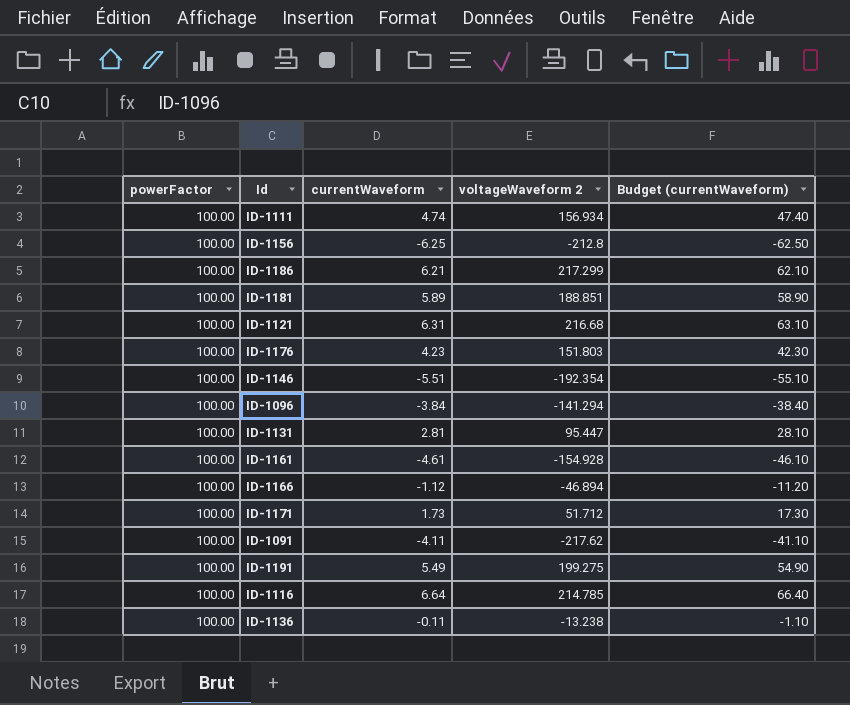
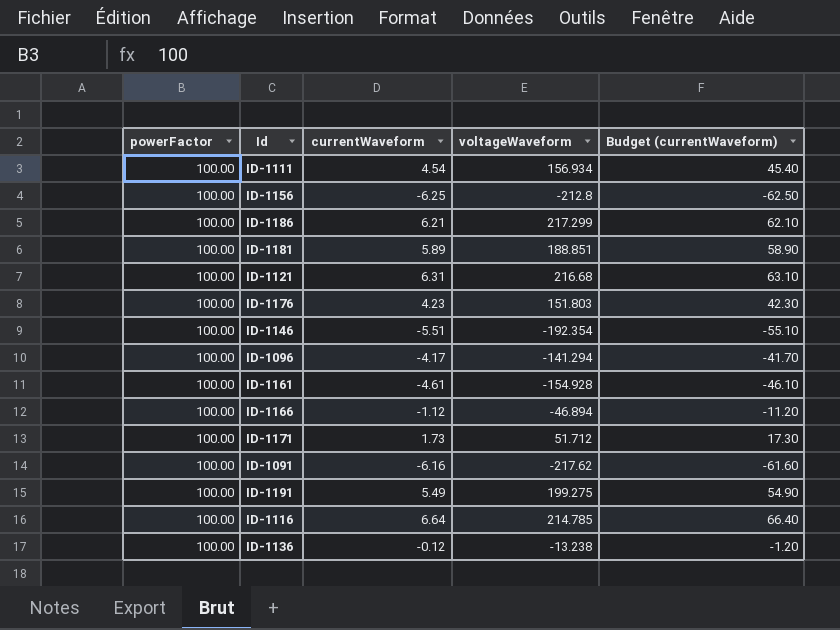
column name: voltageWaveform 2 -> voltageWaveform
row ID-1131: 100.00 | 2.81 | 95.447 | 28.10 -> none
ID-1111 | currentWaveform: 4.74 -> 4.54
ID-1111 | Budget (currentWaveform): 47.40 -> 45.40
ID-1096 | currentWaveform: -3.84 -> -4.17
ID-1096 | Budget (currentWaveform): -38.40 -> -41.70
ID-1091 | currentWaveform: -4.11 -> -6.16
ID-1091 | Budget (currentWaveform): -41.10 -> -61.60
ID-1136 | currentWaveform: -0.11 -> -0.12
ID-1136 | Budget (currentWaveform): -1.10 -> -1.20

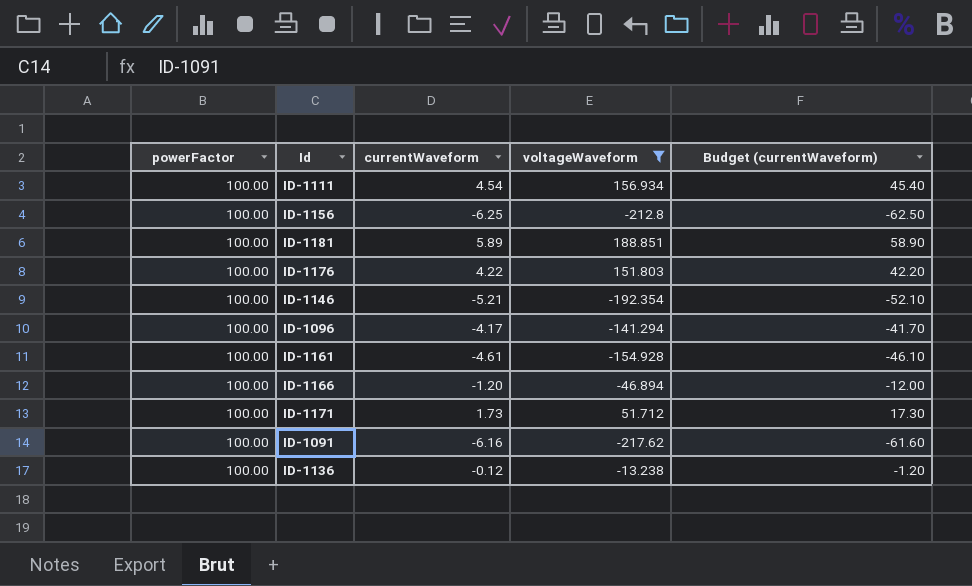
filter: none -> voltageWaveform <= 188.851
ID-1176 | currentWaveform: 4.23 -> 4.22
ID-1176 | Budget (currentWaveform): 42.30 -> 42.20
ID-1146 | currentWaveform: -5.51 -> -5.21
ID-1146 | Budget (currentWaveform): -55.10 -> -52.10
ID-1166 | currentWaveform: -1.12 -> -1.20
ID-1166 | Budget (currentWaveform): -11.20 -> -12.00

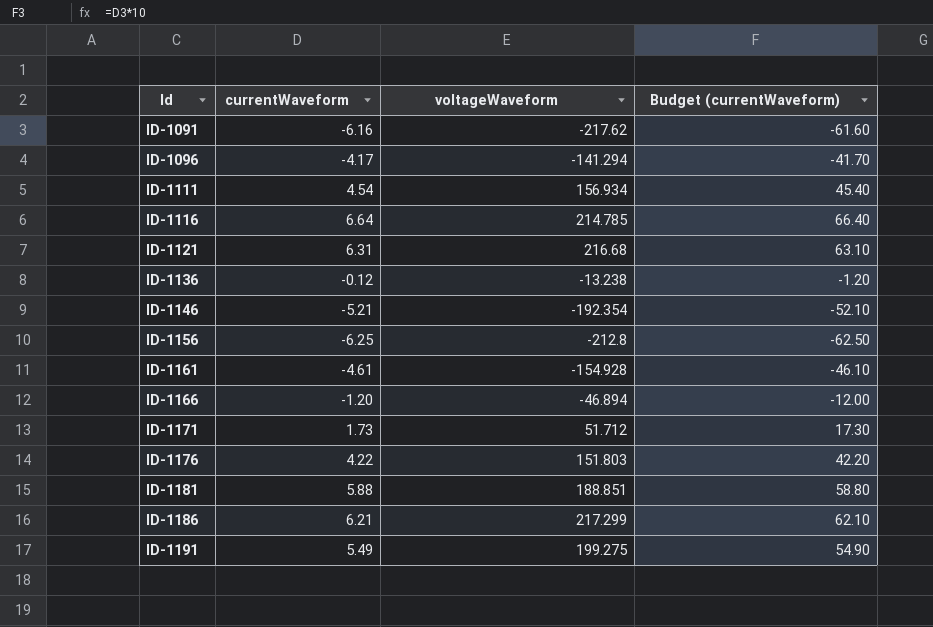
filter: voltageWaveform <= 188.851 -> none
row order: none -> Id ascending
column powerFactor | position: 1 -> none
ID-1181 | currentWaveform: 5.89 -> 5.88
ID-1181 | Budget (currentWaveform): 58.90 -> 58.80

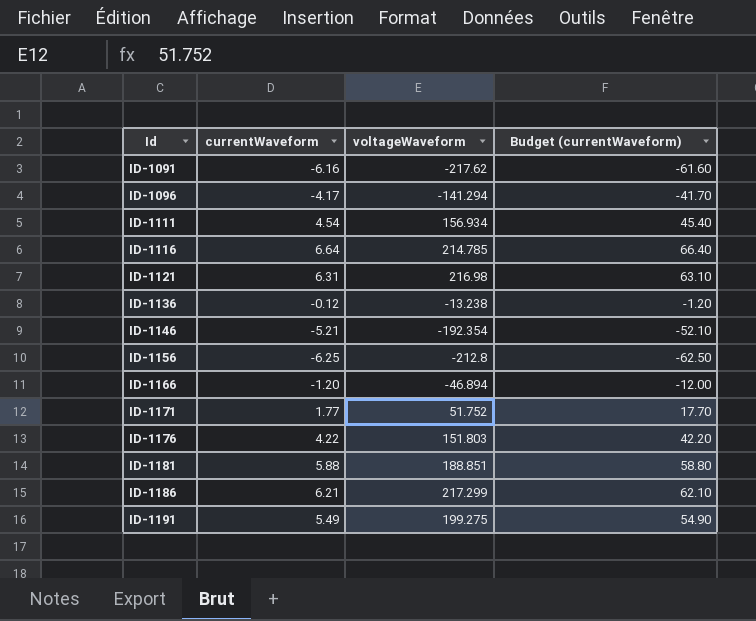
row ID-1161: -4.61 | -154.928 | -46.10 -> none
ID-1121 | voltageWaveform: 216.68 -> 216.98
ID-1171 | currentWaveform: 1.73 -> 1.77
ID-1171 | voltageWaveform: 51.712 -> 51.752
ID-1171 | Budget (currentWaveform): 17.30 -> 17.70

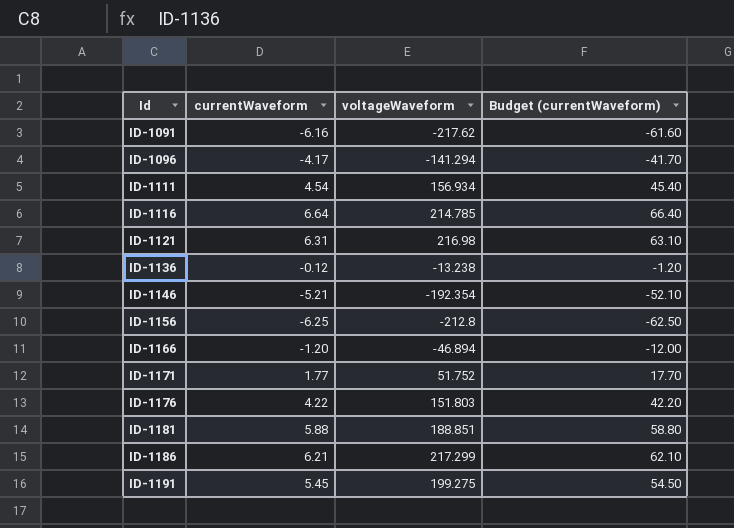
ID-1191 | currentWaveform: 5.49 -> 5.45
ID-1191 | Budget (currentWaveform): 54.90 -> 54.50

